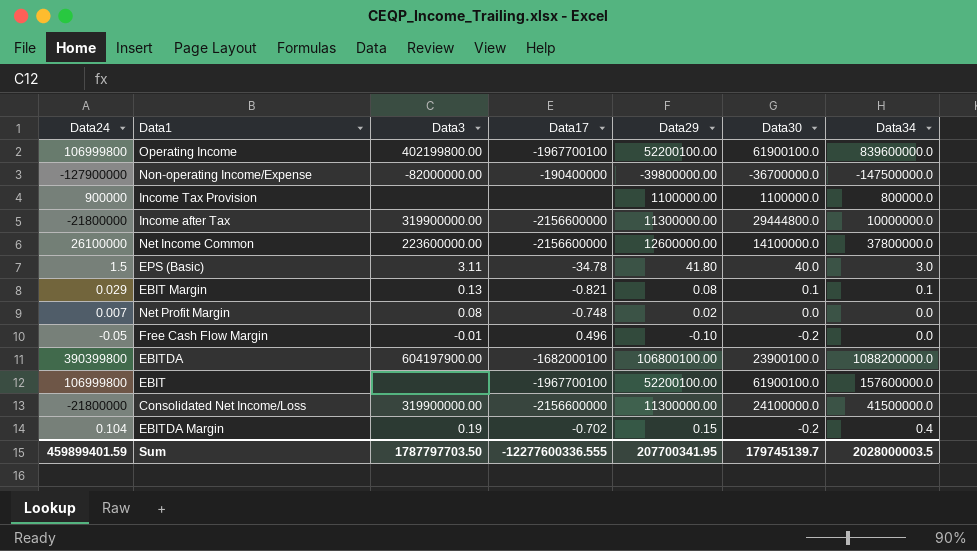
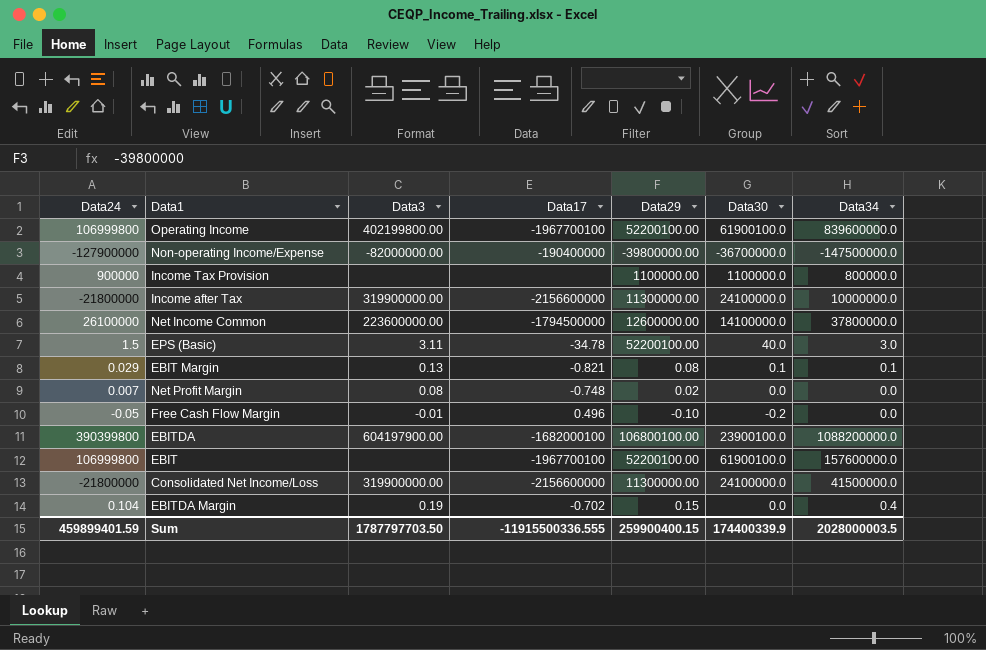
Income after Tax | Data30: 29444800.0 -> 24100000.0
Net Income Common | Data17: -2156600000 -> -1794500000
EPS (Basic) | Data29: 41.80 -> 52200100.00
EBITDA Margin | Data30: -0.2 -> 0.0
Sum | Data17: -12277600336.555 -> -11915500336.555
Sum | Data29: 207700341.95 -> 259900400.15
Sum | Data30: 179745139.7 -> 174400339.9

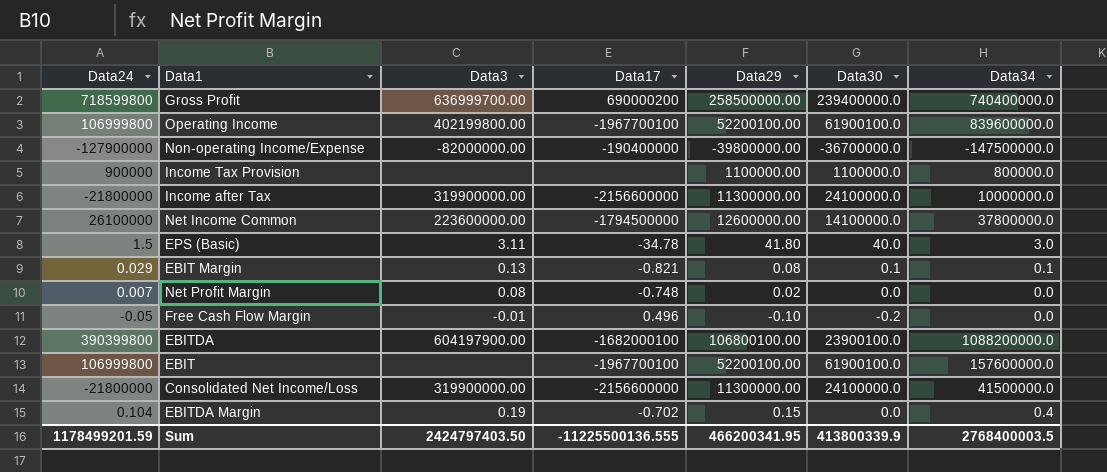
row Gross Profit: none -> 718599800 | 636999700.00 | 690000200 | 258500000.00 | 239400000.0 | 740400000.0
EPS (Basic) | Data29: 52200100.00 -> 41.80
Sum | Data24: 459899401.59 -> 1178499201.59
Sum | Data3: 1787797703.50 -> 2424797403.50
Sum | Data17: -11915500336.555 -> -11225500136.555
Sum | Data29: 259900400.15 -> 466200341.95
Sum | Data30: 174400339.9 -> 413800339.9
Sum | Data34: 2028000003.5 -> 2768400003.5

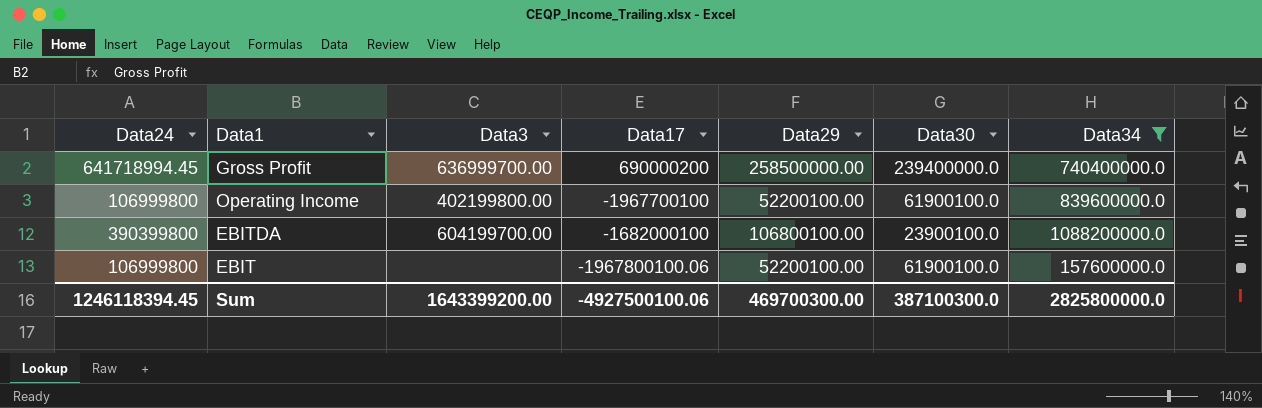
filter: none -> Data34 >= 157600000.0
Gross Profit | Data24: 718599800 -> 641718994.45
EBITDA | Data3: 604197900.00 -> 604199700.00
EBIT | Data17: -1967700100 -> -1967800100.06
Sum | Data24: 1178499201.59 -> 1246118394.45
Sum | Data3: 2424797403.50 -> 1643399200.00
Sum | Data17: -11225500136.555 -> -4927500100.06
Sum | Data29: 466200341.95 -> 469700300.00
Sum | Data30: 413800339.9 -> 387100300.0
Sum | Data34: 2768400003.5 -> 2825800000.0

